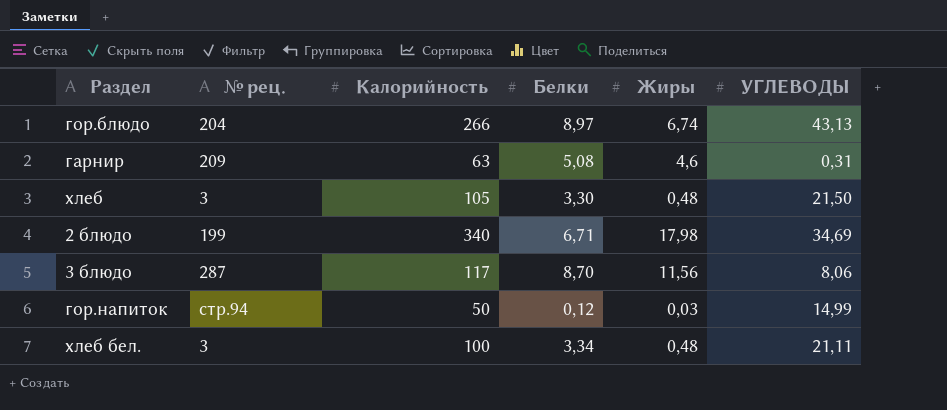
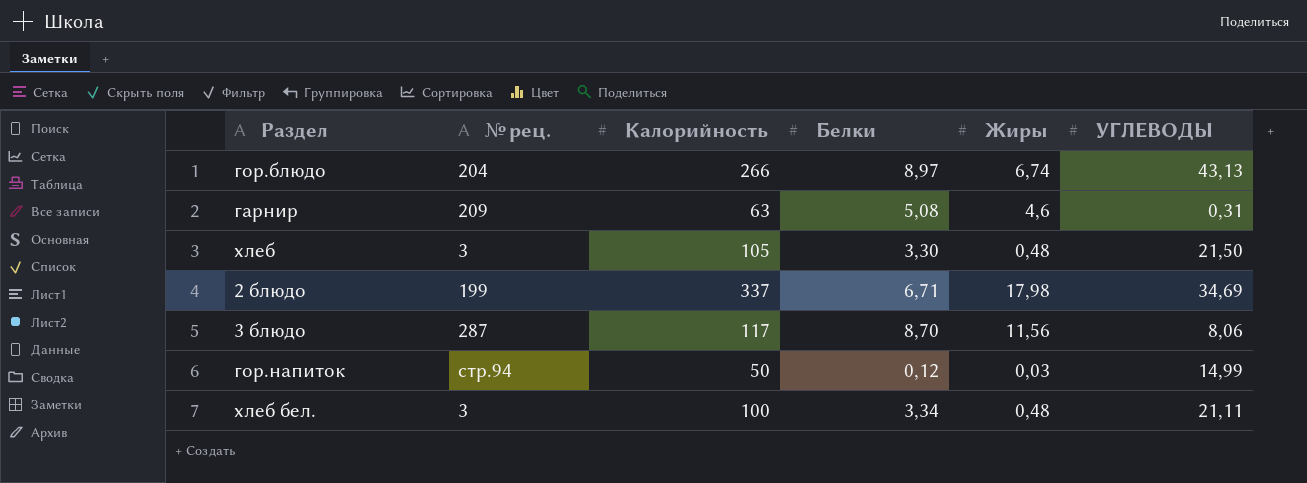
2 блюдо | Калорийность: 340 -> 337

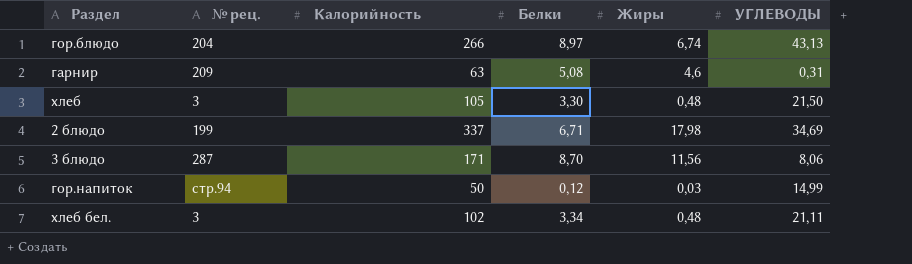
3 блюдо | Калорийность: 117 -> 171
хлеб бел. | Калорийность: 100 -> 102

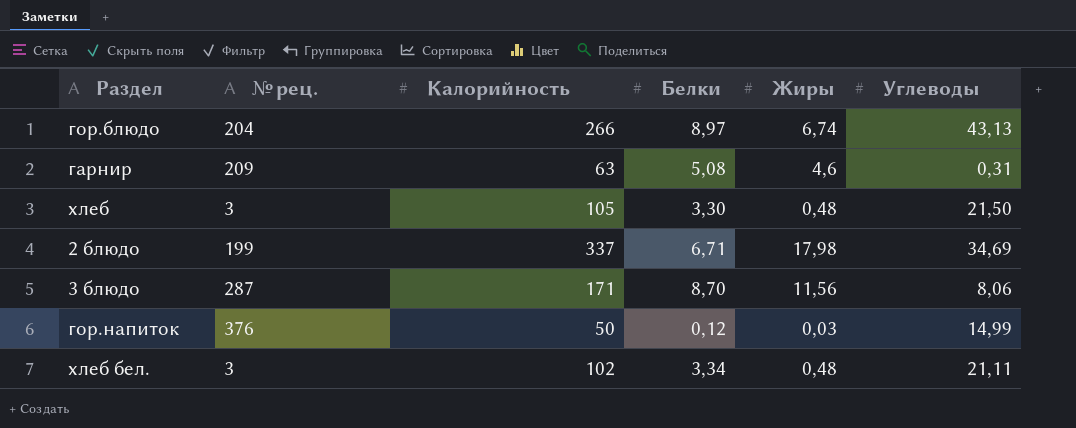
column name: УГЛЕВОДЫ -> Углеводы
гор.напиток | № рец.: стр.94 -> 376

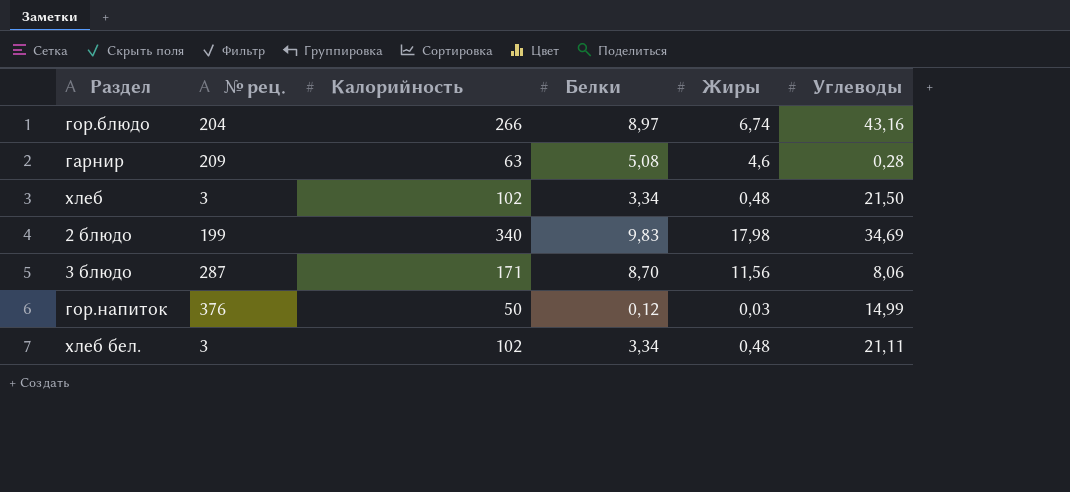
гор.блюдо | Углеводы: 43,13 -> 43,16
гарнир | Углеводы: 0,31 -> 0,28
хлеб | Калорийность: 105 -> 102
хлеб | Белки: 3,30 -> 3,34
2 блюдо | Калорийность: 337 -> 340
2 блюдо | Белки: 6,71 -> 9,83

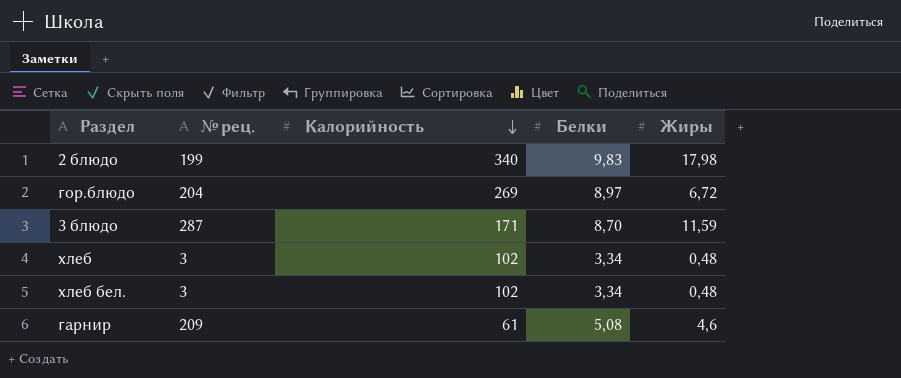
row order: none -> Калорийность descending
column Углеводы | position: 6 -> none
row гор.напиток: 376 | 50 | 0,12 | 0,03 | 14,99 -> none
гор.блюдо | Калорийность: 266 -> 269
гор.блюдо | Жиры: 6,74 -> 6,72
3 блюдо | Жиры: 11,56 -> 11,59
гарнир | Калорийность: 63 -> 61

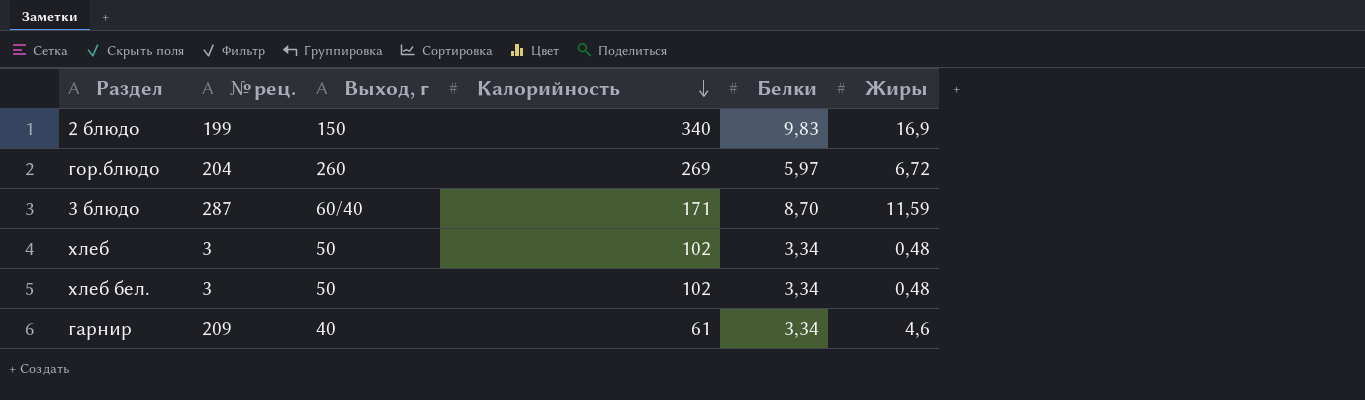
column Выход, г | position: none -> 3
2 блюдо | Жиры: 17,98 -> 16,9
гор.блюдо | Белки: 8,97 -> 5,97
гарнир | Белки: 5,08 -> 3,34

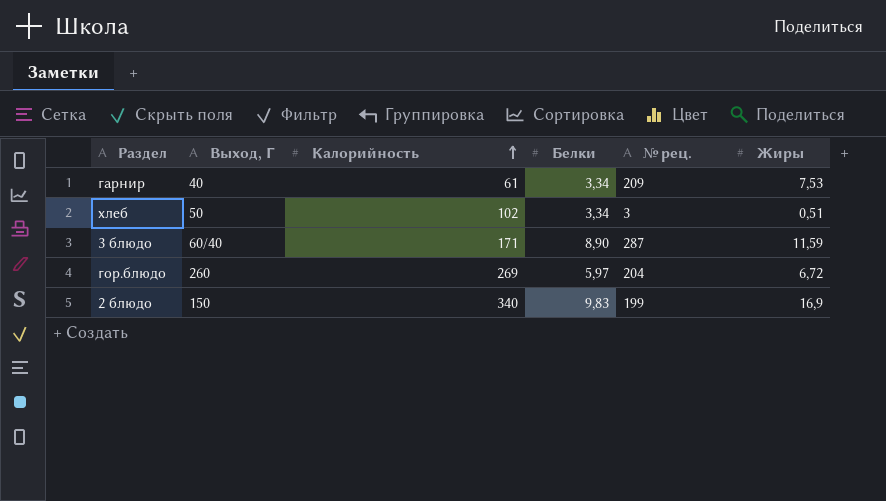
row order: Калорийность descending -> Калорийность ascending
column name: Выход, г -> Выход, Г
column № рец. | position: 2 -> 5
row хлеб бел.: 3 | 50 | 102 | 3,34 | 0,48 -> none
гарнир | Жиры: 4,6 -> 7,53
хлеб | Жиры: 0,48 -> 0,51
3 блюдо | Белки: 8,70 -> 8,90

